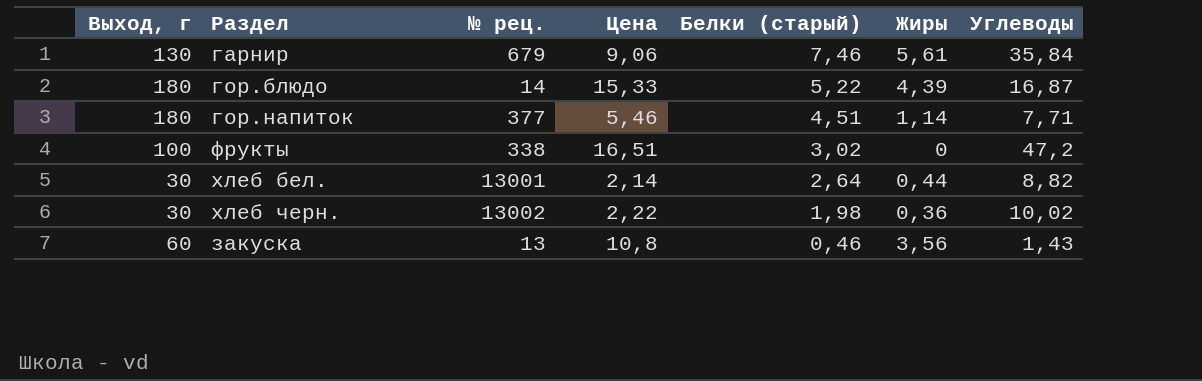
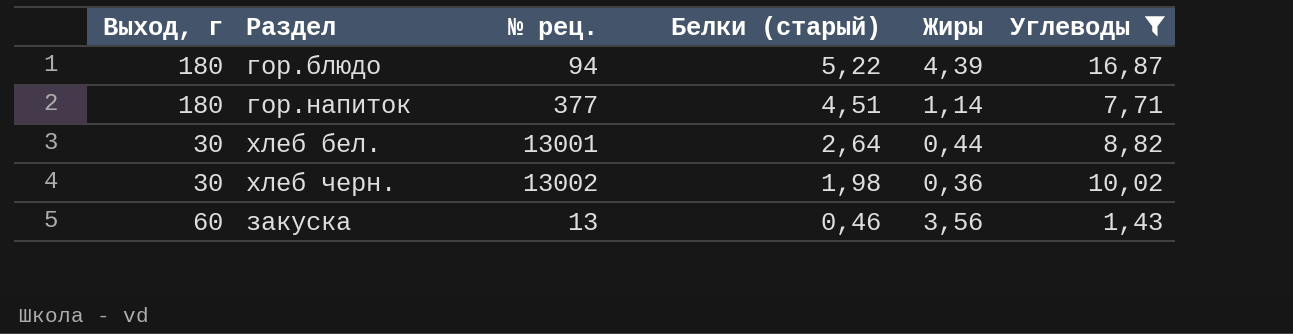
filter: none -> Углеводы <= 16,87
column Цена | position: 4 -> none
гор.блюдо | № рец.: 14 -> 94

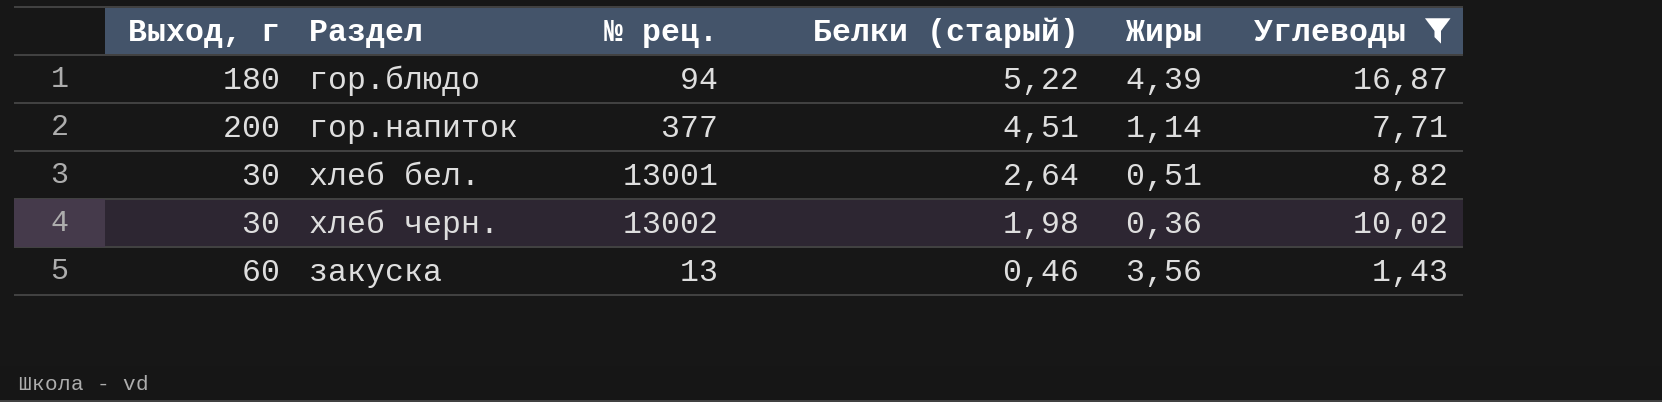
гор.напиток | Выход, г: 180 -> 200
хлеб бел. | Жиры: 0,44 -> 0,51

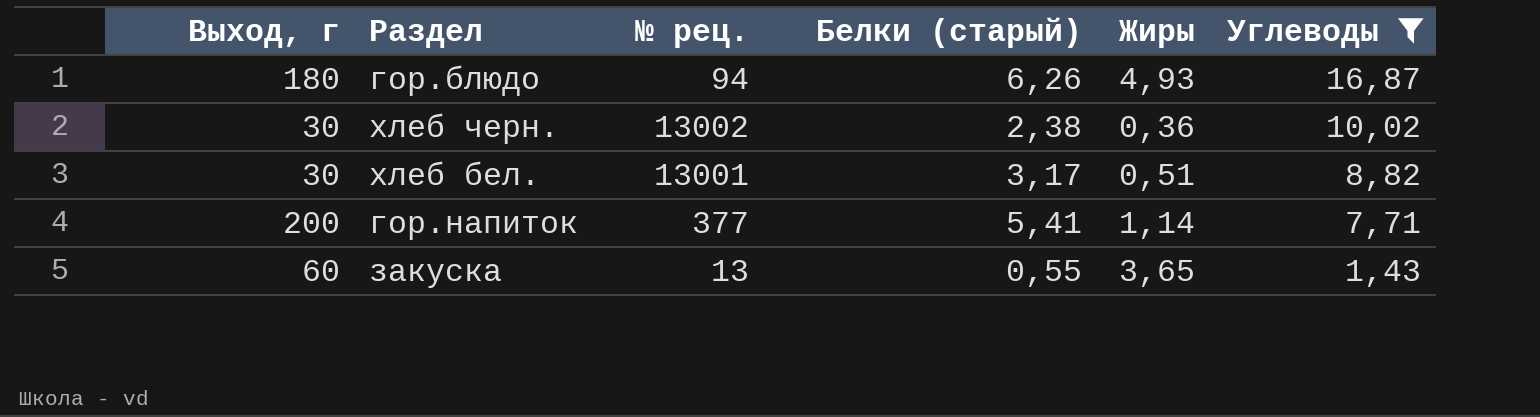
row order: Белки (старый) descending -> Углеводы descending
гор.блюдо | Белки (старый): 5,22 -> 6,26
гор.блюдо | Жиры: 4,39 -> 4,93
хлеб черн. | Белки (старый): 1,98 -> 2,38
хлеб бел. | Белки (старый): 2,64 -> 3,17
гор.напиток | Белки (старый): 4,51 -> 5,41
закуска | Белки (старый): 0,46 -> 0,55
закуска | Жиры: 3,56 -> 3,65

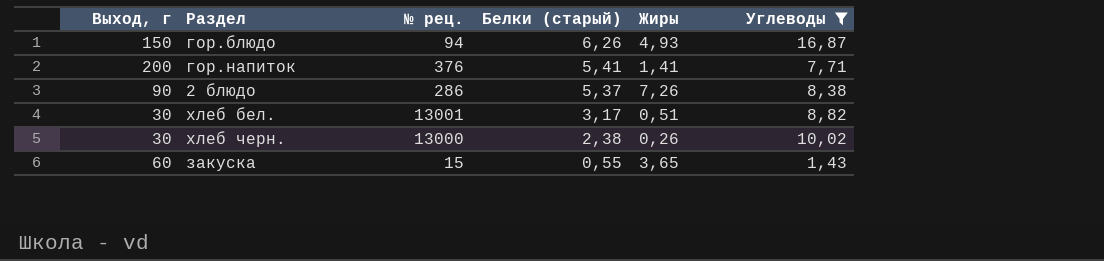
row order: Углеводы descending -> Белки (старый) descending
гор.блюдо | Выход, г: 180 -> 150
гор.напиток | № рец.: 377 -> 376
гор.напиток | Жиры: 1,14 -> 1,41
row 2 блюдо: none -> 90 | 286 | 5,37 | 7,26 | 8,38
хлеб черн. | № рец.: 13002 -> 13000
хлеб черн. | Жиры: 0,36 -> 0,26
закуска | № рец.: 13 -> 15

